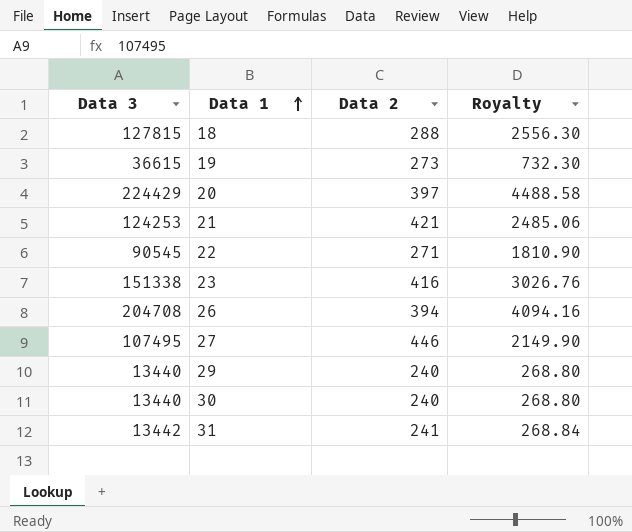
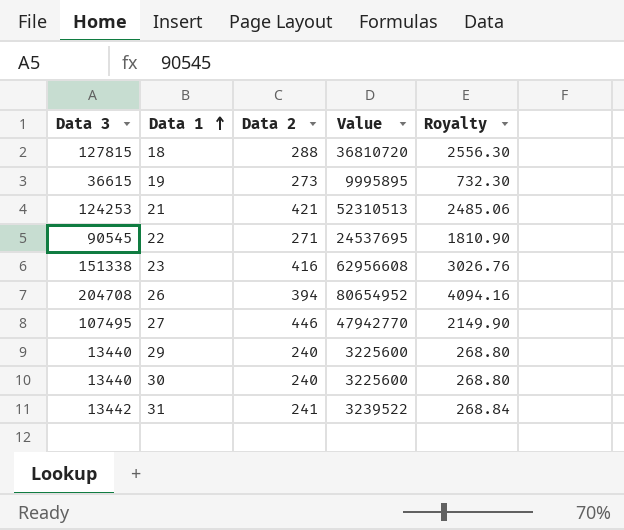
column Value | formula: none -> [Data 3] * [Data 2]
row 20: 224429 | 397 | 4488.58 -> none

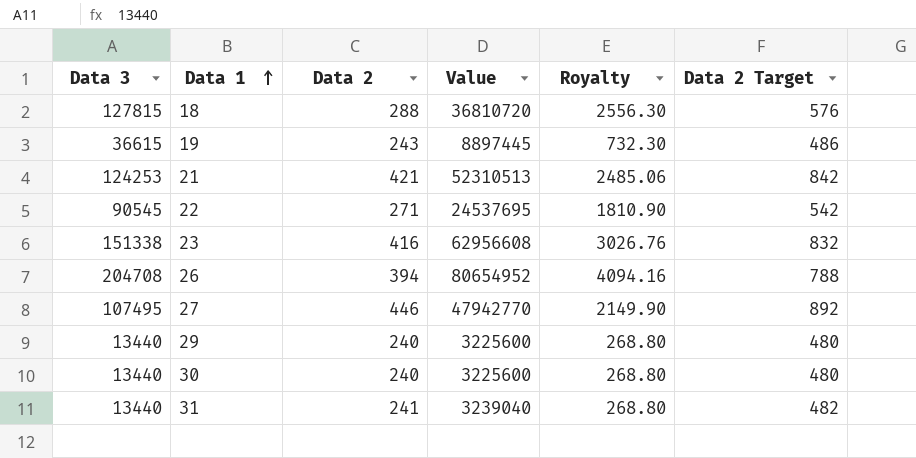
column Data 2 Target | formula: none -> [Data 2] * 2
19 | Data 2: 273 -> 243
19 | Value: 9995895 -> 8897445
31 | Data 3: 13442 -> 13440
31 | Value: 3239522 -> 3239040
31 | Royalty: 268.84 -> 268.80

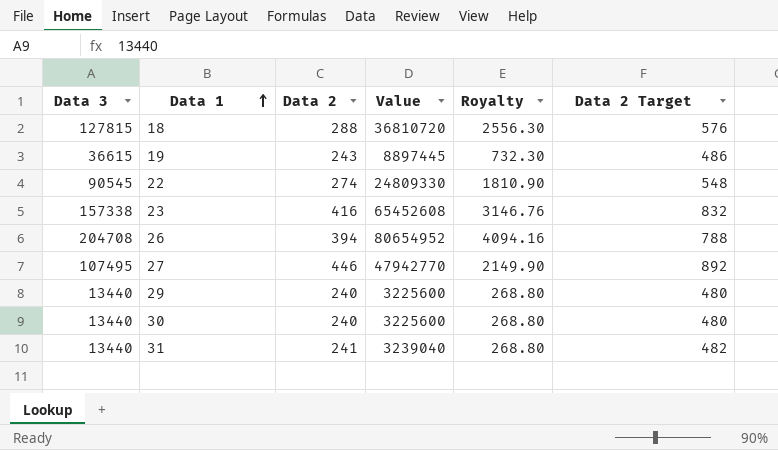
row 21: 124253 | 421 | 52310513 | 2485.06 | 842 -> none
22 | Data 2: 271 -> 274
22 | Value: 24537695 -> 24809330
22 | Data 2 Target: 542 -> 548
23 | Data 3: 151338 -> 157338
23 | Value: 62956608 -> 65452608
23 | Royalty: 3026.76 -> 3146.76

